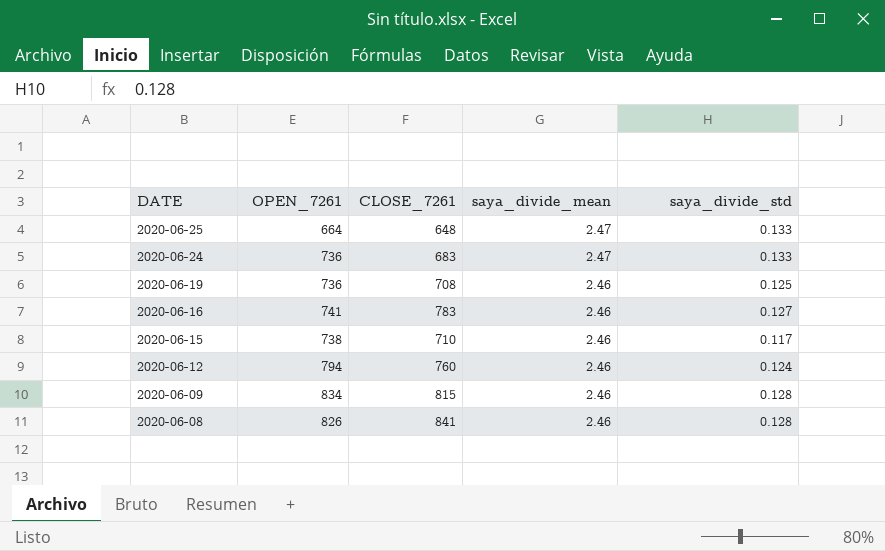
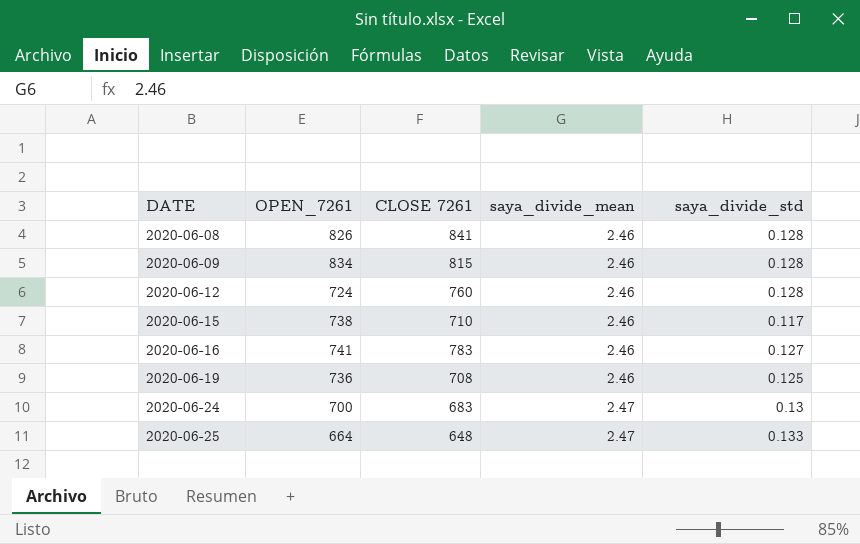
row order: DATE descending -> DATE ascending
column name: CLOSE_7261 -> CLOSE 7261
2020-06-12 | OPEN_7261: 794 -> 724
2020-06-12 | saya_divide_std: 0.124 -> 0.128
2020-06-24 | OPEN_7261: 736 -> 700
2020-06-24 | saya_divide_std: 0.133 -> 0.13

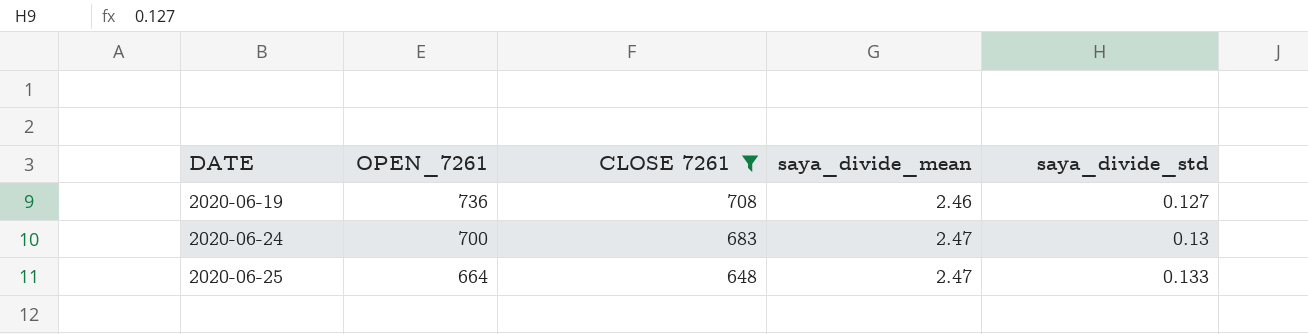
filter: none -> CLOSE 7261 <= 708
2020-06-19 | saya_divide_std: 0.125 -> 0.127

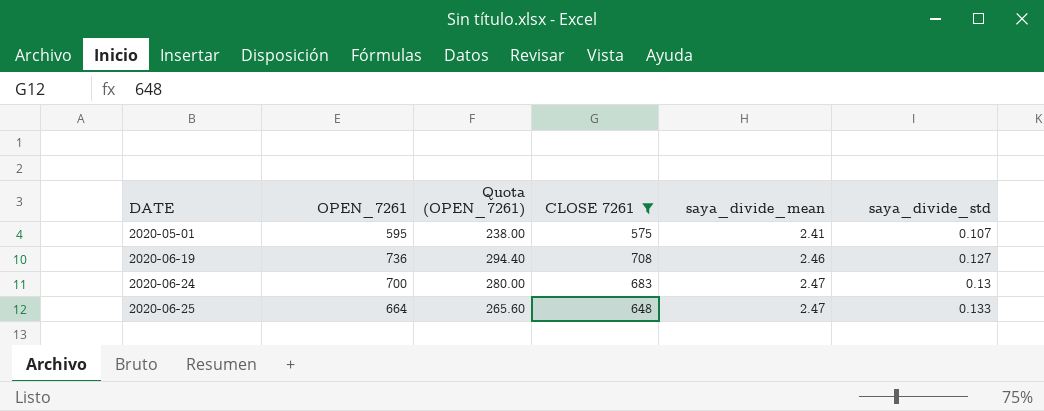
column Quota (OPEN_7261) | formula: none -> [OPEN_7261] * 0.4
row 2020-05-01: none -> 595 | 238.00 | 575 | 2.41 | 0.107

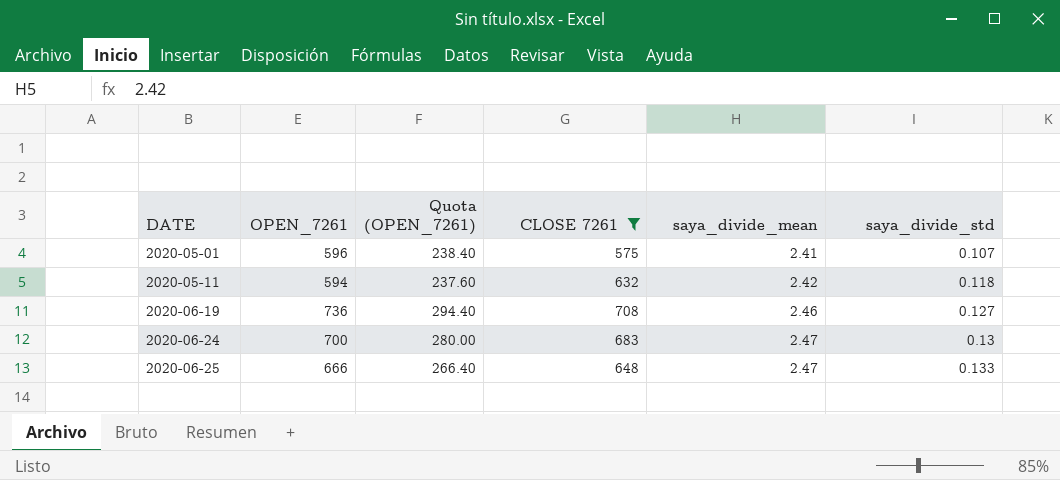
2020-05-01 | OPEN_7261: 595 -> 596
2020-05-01 | Quota (OPEN_7261): 238.00 -> 238.40
row 2020-05-11: none -> 594 | 237.60 | 632 | 2.42 | 0.118
2020-06-25 | OPEN_7261: 664 -> 666
2020-06-25 | Quota (OPEN_7261): 265.60 -> 266.40

